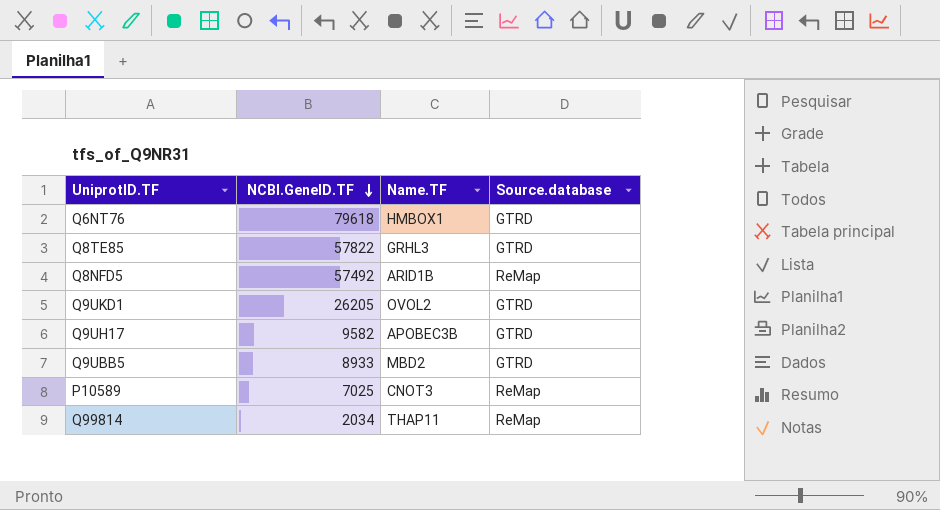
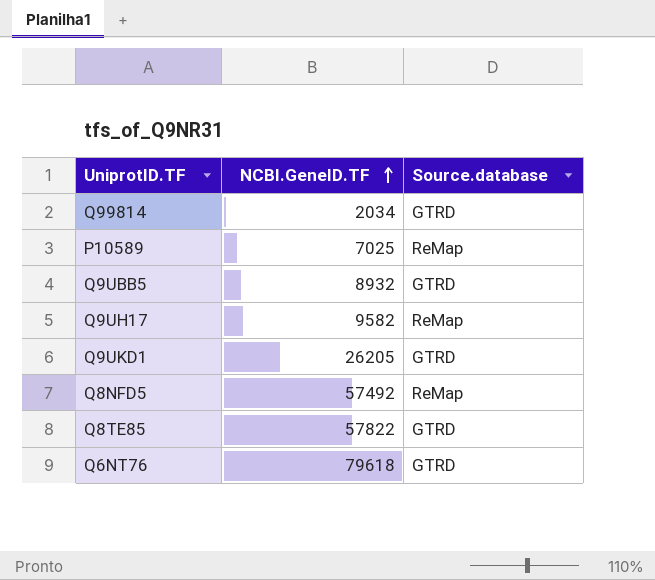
row order: NCBI.GeneID.TF descending -> NCBI.GeneID.TF ascending
column Name.TF | position: 3 -> none
Q99814 | Source.database: ReMap -> GTRD
Q9UBB5 | NCBI.GeneID.TF: 8933 -> 8932
Q9UH17 | Source.database: GTRD -> ReMap

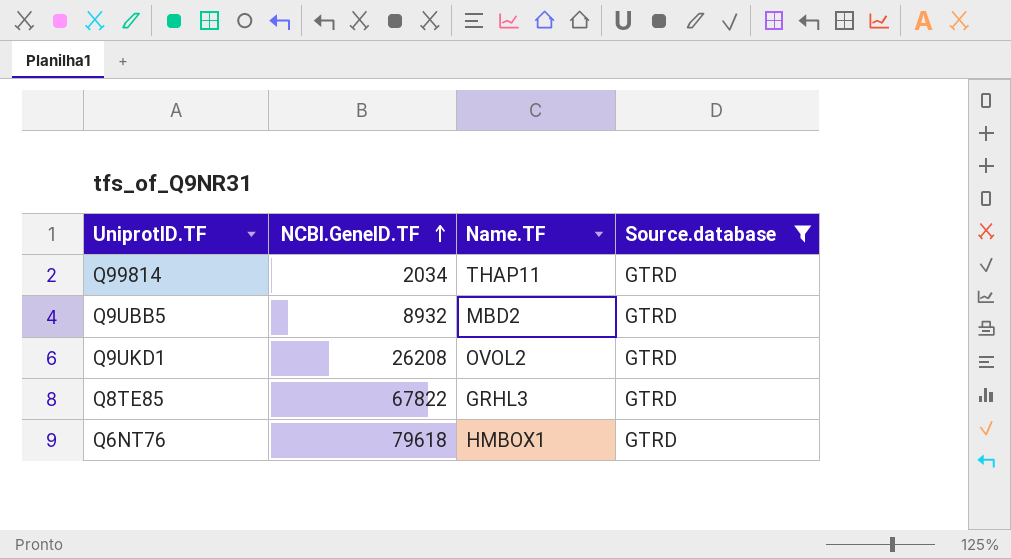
filter: none -> Source.database = GTRD
column Name.TF | position: none -> 3
Q9UKD1 | NCBI.GeneID.TF: 26205 -> 26208
Q8TE85 | NCBI.GeneID.TF: 57822 -> 67822

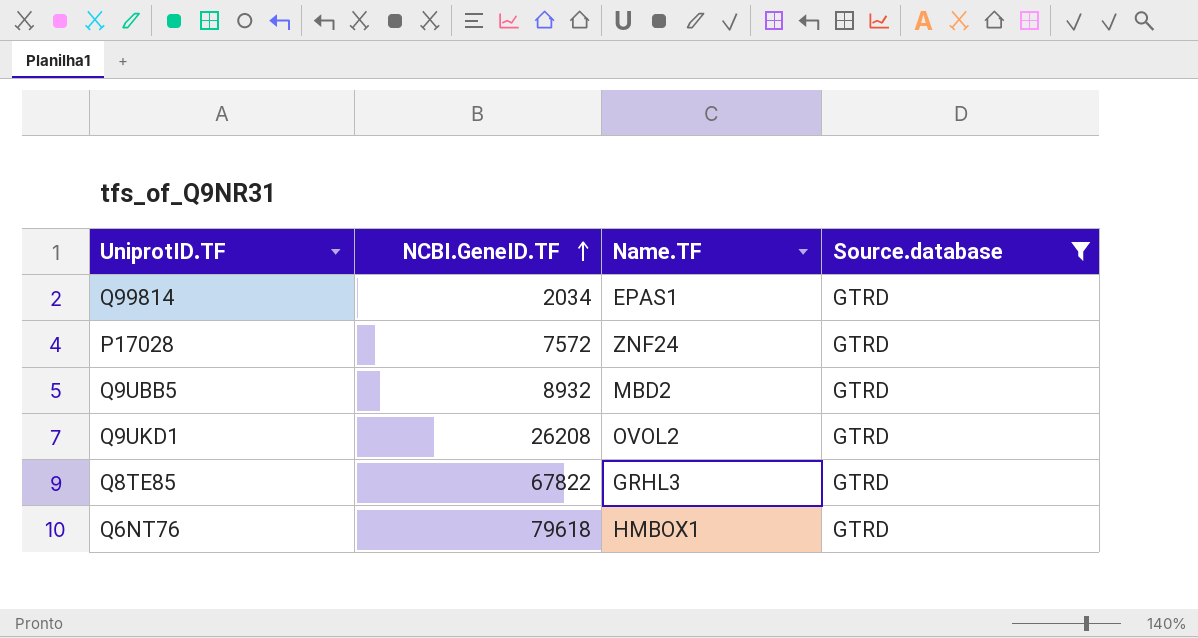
Q99814 | Name.TF: THAP11 -> EPAS1
row P17028: none -> 7572 | ZNF24 | GTRD

